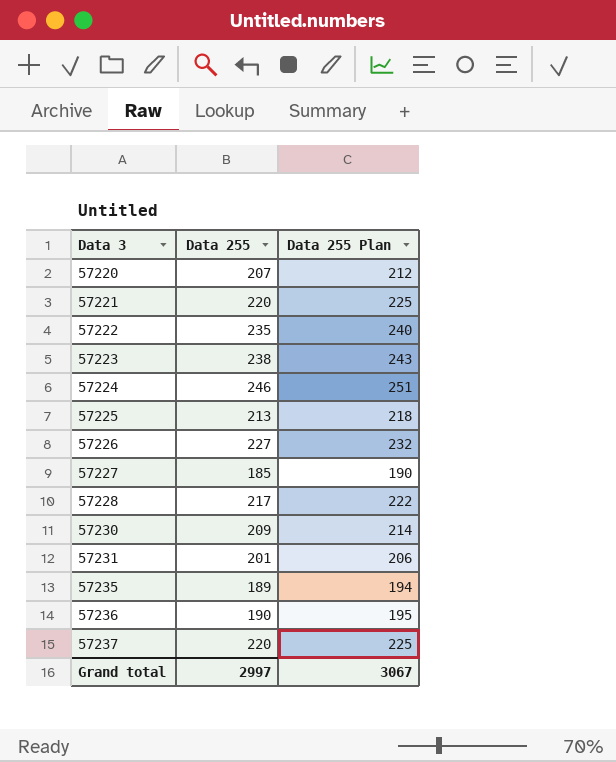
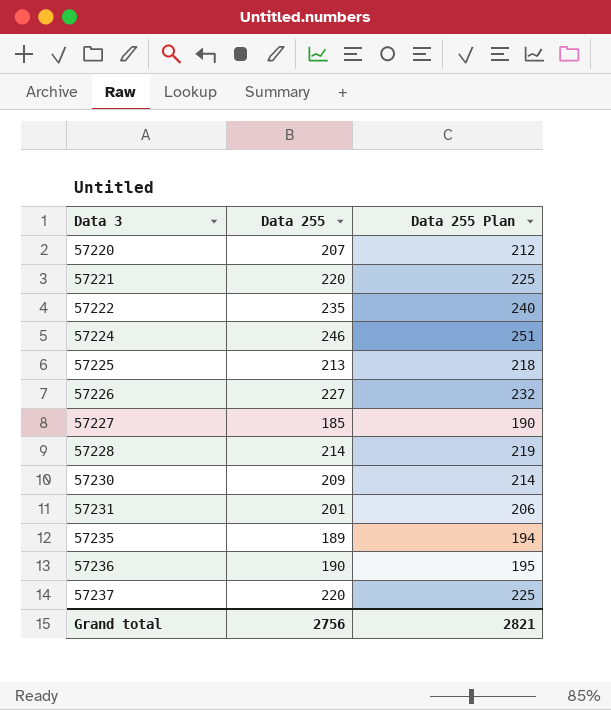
row 57223: 238 | 243 -> none
57228 | Data 255: 217 -> 214
57228 | Data 255 Plan: 222 -> 219
Grand total | Data 255: 2997 -> 2756
Grand total | Data 255 Plan: 3067 -> 2821

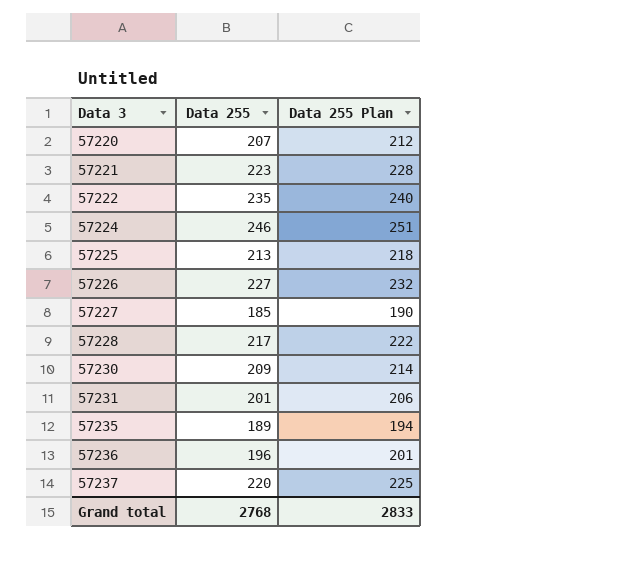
57221 | Data 255: 220 -> 223
57221 | Data 255 Plan: 225 -> 228
57228 | Data 255: 214 -> 217
57228 | Data 255 Plan: 219 -> 222
57236 | Data 255: 190 -> 196
57236 | Data 255 Plan: 195 -> 201
Grand total | Data 255: 2756 -> 2768
Grand total | Data 255 Plan: 2821 -> 2833

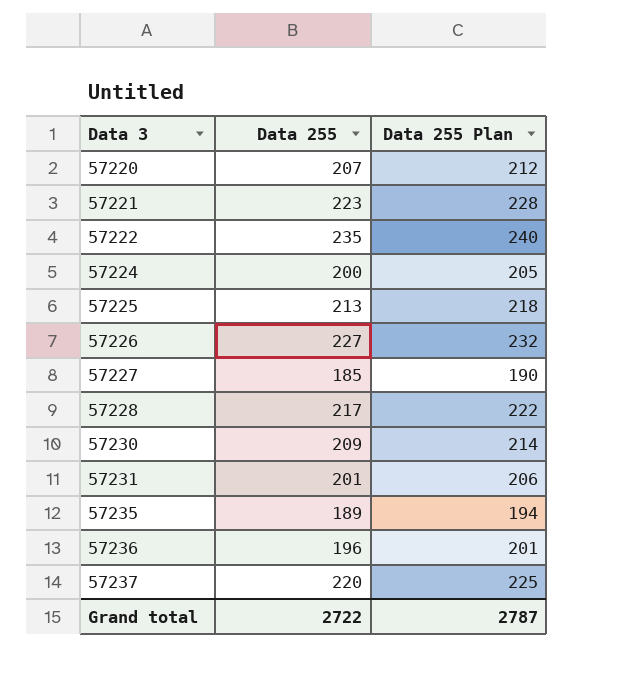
57224 | Data 255: 246 -> 200
57224 | Data 255 Plan: 251 -> 205
Grand total | Data 255: 2768 -> 2722
Grand total | Data 255 Plan: 2833 -> 2787

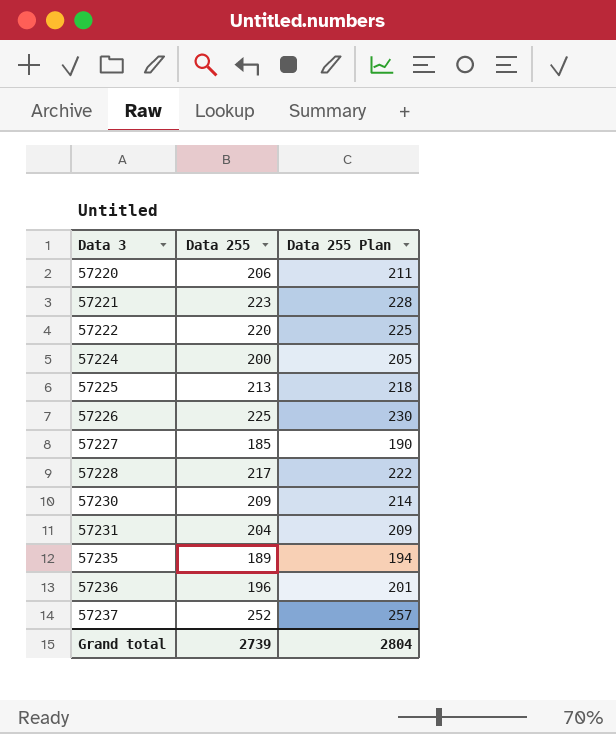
57220 | Data 255: 207 -> 206
57220 | Data 255 Plan: 212 -> 211
57222 | Data 255: 235 -> 220
57222 | Data 255 Plan: 240 -> 225
57226 | Data 255: 227 -> 225
57226 | Data 255 Plan: 232 -> 230
57231 | Data 255: 201 -> 204
57231 | Data 255 Plan: 206 -> 209
57237 | Data 255: 220 -> 252
57237 | Data 255 Plan: 225 -> 257
Grand total | Data 255: 2722 -> 2739
Grand total | Data 255 Plan: 2787 -> 2804

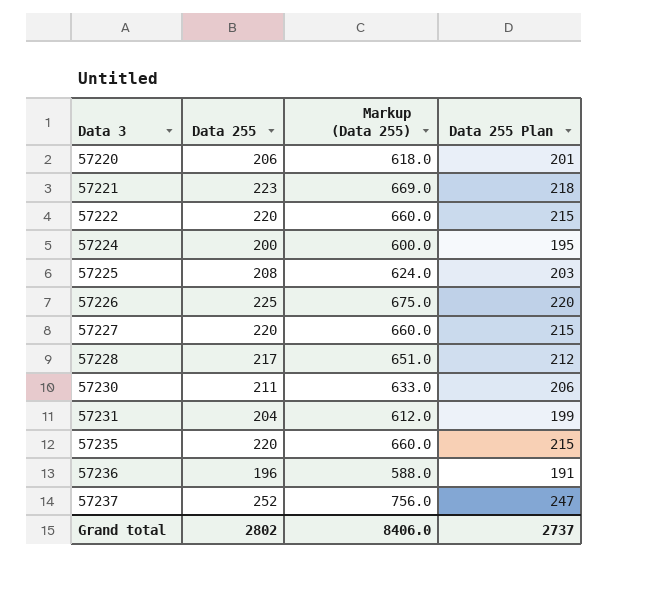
column Markup (Data 255) | formula: none -> [Data 255] * 3
column Data 255 Plan | formula: [Data 255] + 5 -> [Data 255] - 5
57225 | Data 255: 213 -> 208
57227 | Data 255: 185 -> 220
57230 | Data 255: 209 -> 211
57235 | Data 255: 189 -> 220
Grand total | Data 255: 2739 -> 2802
Grand total | Data 255 Plan: 2804 -> 2737

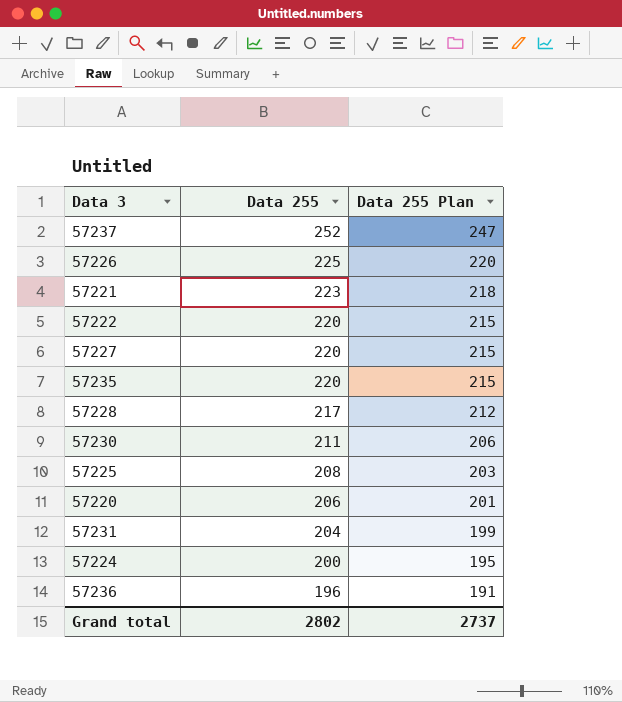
row order: Data 3 ascending -> Data 255 descending
column Markup (Data 255) | formula: [Data 255] * 3 -> none

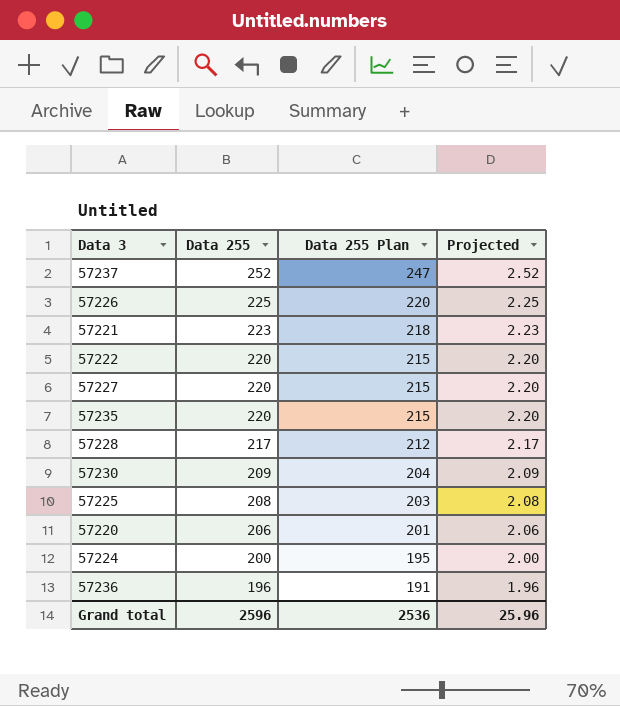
column Projected | formula: none -> [Data 255] * 0.01
row 57231: 204 | 199 -> none
57230 | Data 255: 211 -> 209
57230 | Data 255 Plan: 206 -> 204
Grand total | Data 255: 2802 -> 2596
Grand total | Data 255 Plan: 2737 -> 2536

